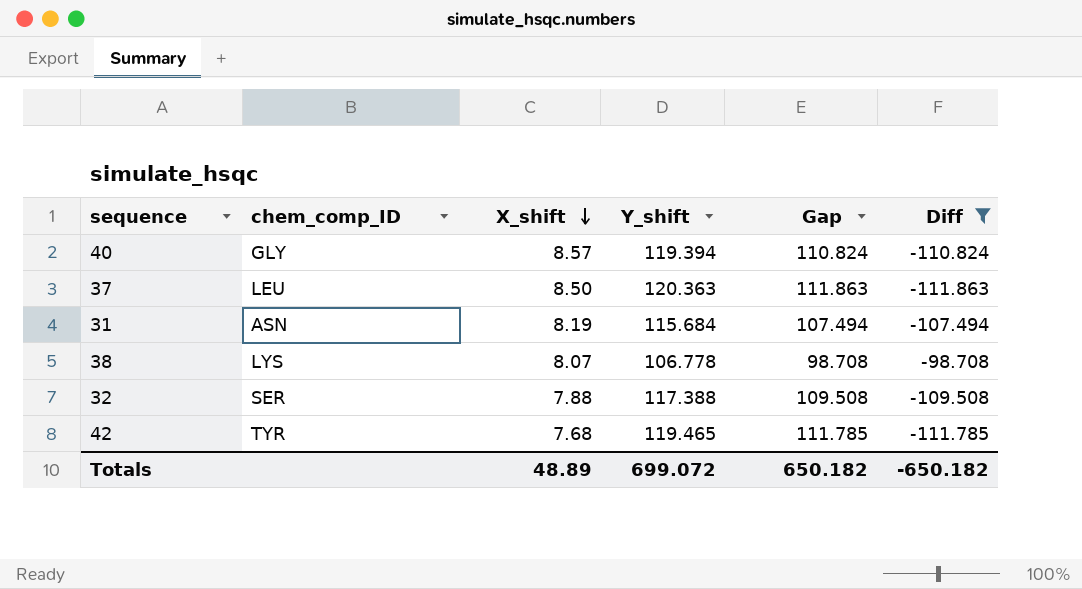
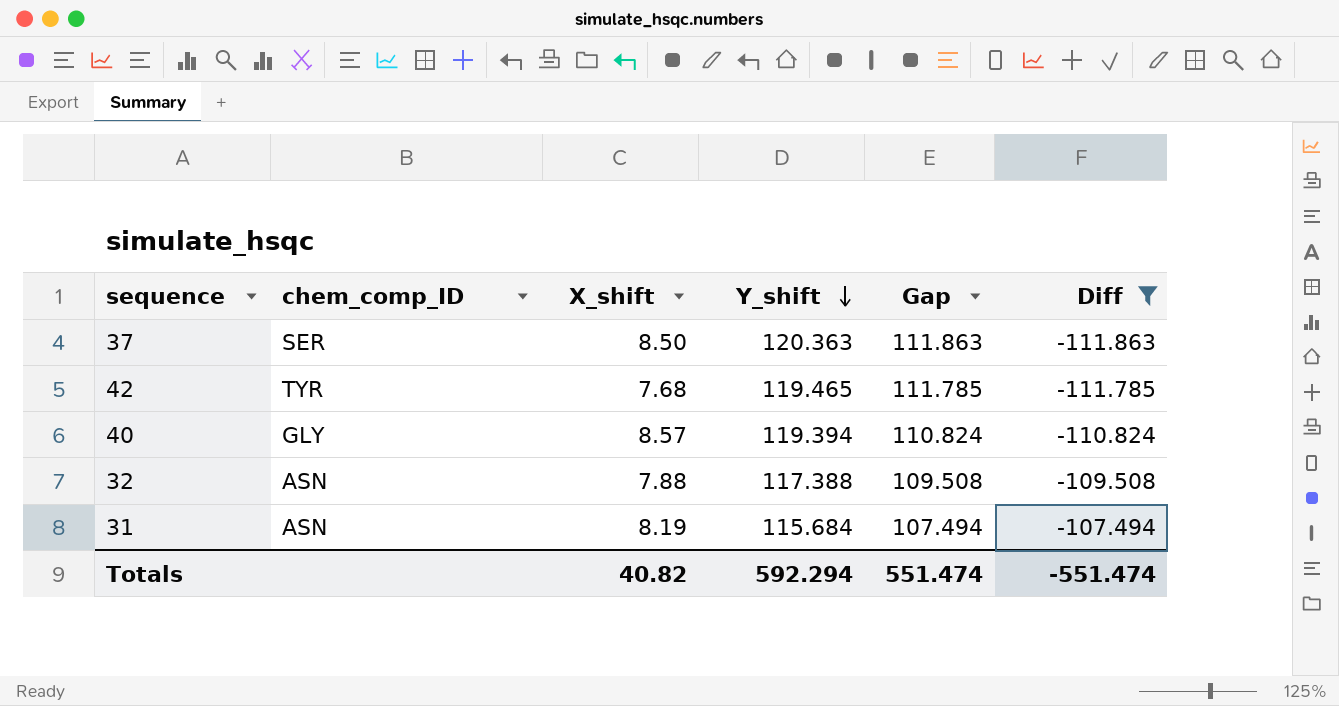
row order: X_shift descending -> Y_shift descending
row 38: LYS | 8.07 | 106.778 | 98.708 | -98.708 -> none
37 | chem_comp_ID: LEU -> SER
32 | chem_comp_ID: SER -> ASN
Totals | X_shift: 48.89 -> 40.82
Totals | Y_shift: 699.072 -> 592.294
Totals | Gap: 650.182 -> 551.474
Totals | Diff: -650.182 -> -551.474

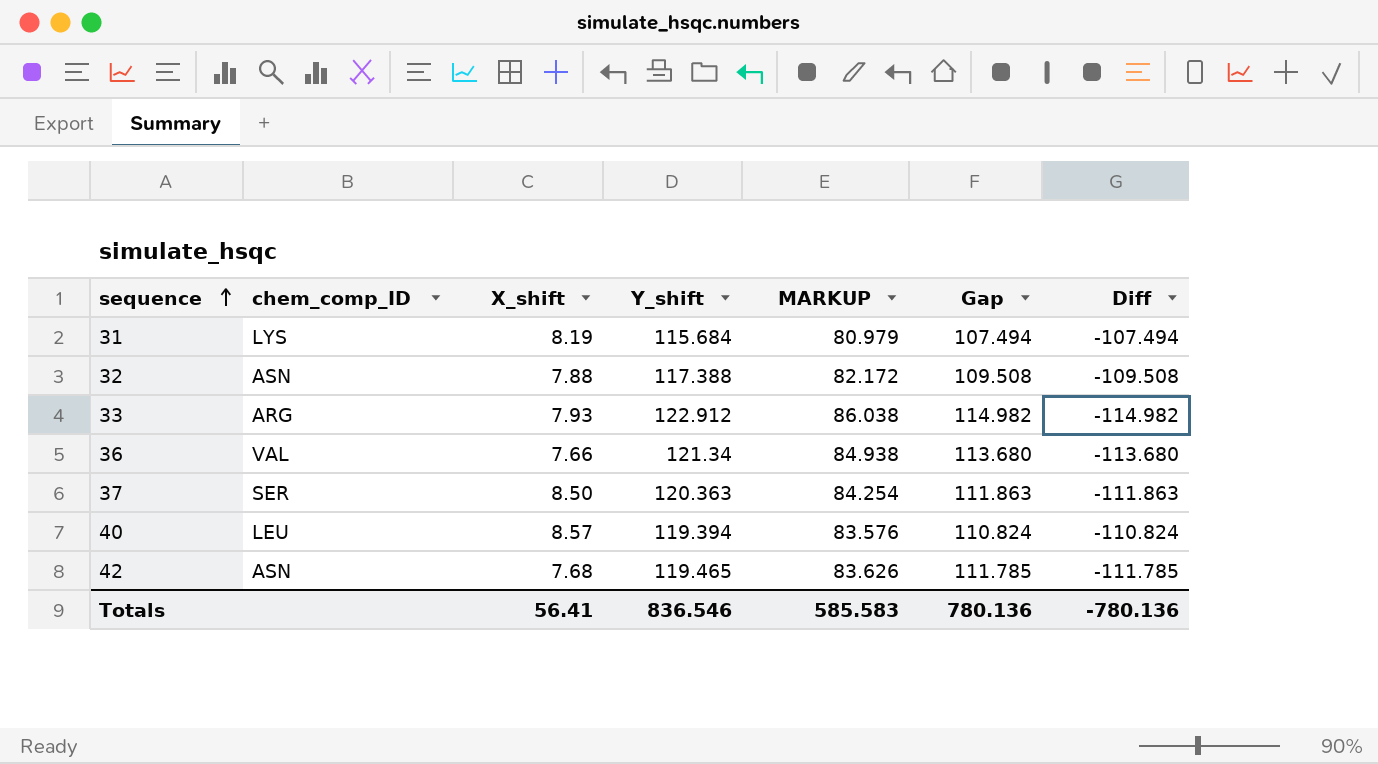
filter: Diff >= -111.863 -> none
row order: Y_shift descending -> sequence ascending
column MARKUP | formula: none -> [Y_shift] * 0.7
31 | chem_comp_ID: ASN -> LYS
40 | chem_comp_ID: GLY -> LEU
42 | chem_comp_ID: TYR -> ASN
Totals | X_shift: 40.82 -> 56.41
Totals | Y_shift: 592.294 -> 836.546
Totals | Gap: 551.474 -> 780.136
Totals | Diff: -551.474 -> -780.136

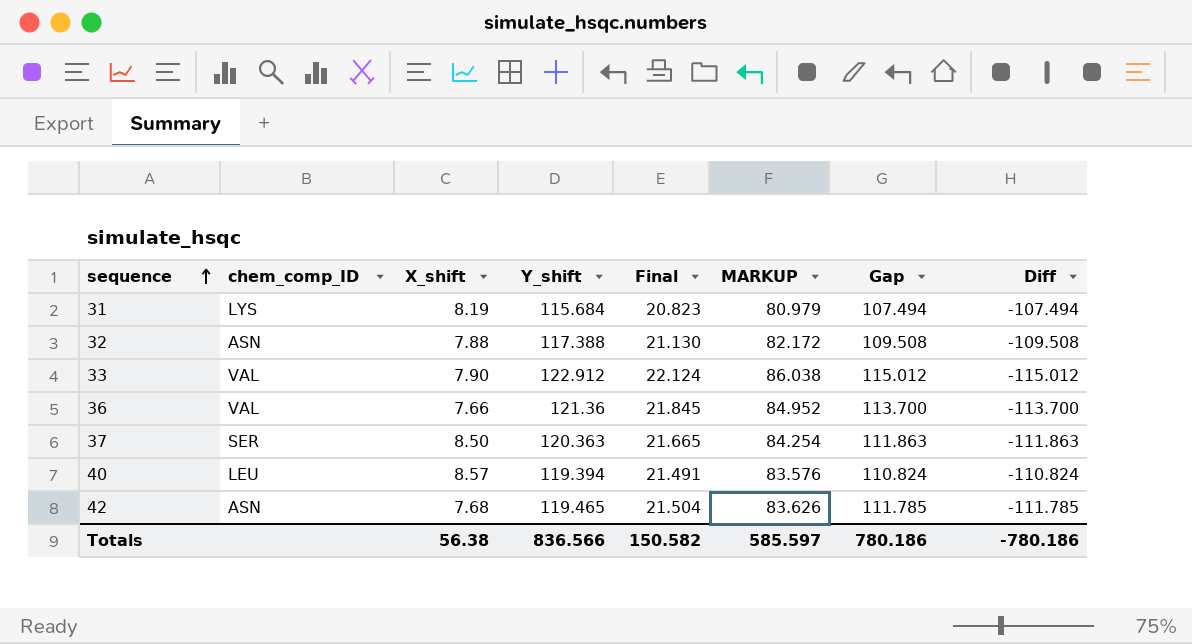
column Final | formula: none -> [Y_shift] * 0.18
33 | chem_comp_ID: ARG -> VAL
33 | X_shift: 7.93 -> 7.90
33 | Gap: 114.982 -> 115.012
33 | Diff: -114.982 -> -115.012
36 | Y_shift: 121.34 -> 121.36
36 | MARKUP: 84.938 -> 84.952
36 | Gap: 113.680 -> 113.700
36 | Diff: -113.680 -> -113.700
Totals | X_shift: 56.41 -> 56.38
Totals | Y_shift: 836.546 -> 836.566
Totals | MARKUP: 585.583 -> 585.597
Totals | Gap: 780.136 -> 780.186
Totals | Diff: -780.136 -> -780.186

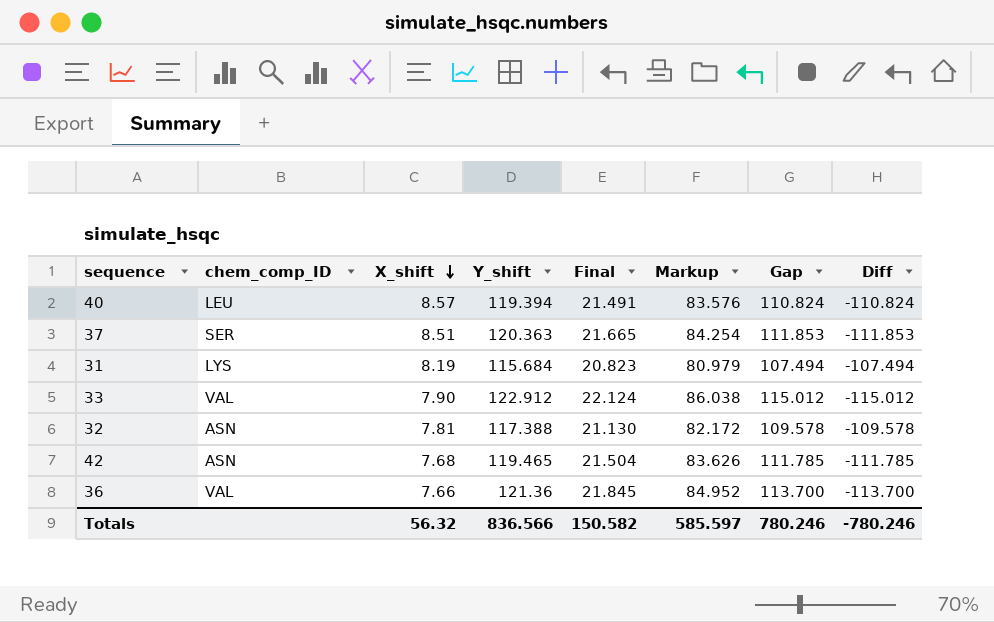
row order: sequence ascending -> X_shift descending
column name: MARKUP -> Markup
37 | X_shift: 8.50 -> 8.51
37 | Gap: 111.863 -> 111.853
37 | Diff: -111.863 -> -111.853
32 | X_shift: 7.88 -> 7.81
32 | Gap: 109.508 -> 109.578
32 | Diff: -109.508 -> -109.578
Totals | X_shift: 56.38 -> 56.32
Totals | Gap: 780.186 -> 780.246
Totals | Diff: -780.186 -> -780.246

